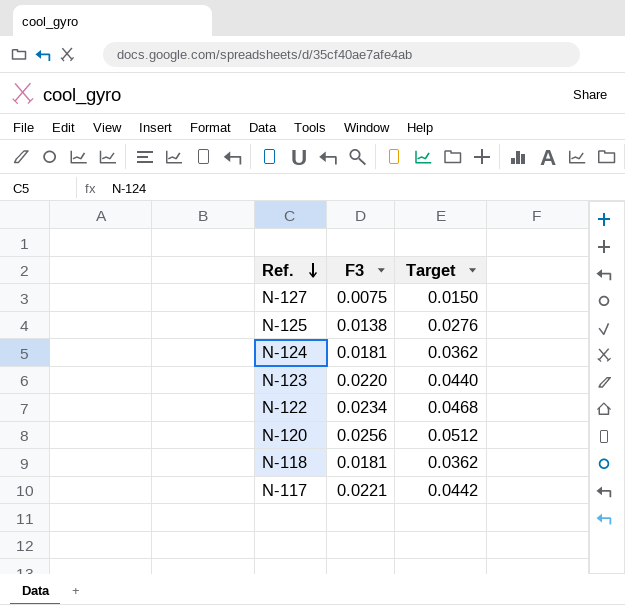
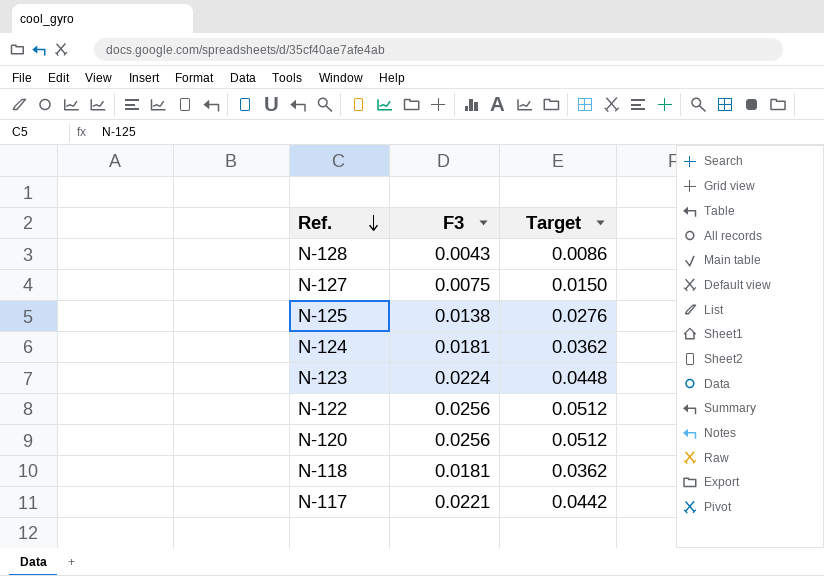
row N-128: none -> 0.0043 | 0.0086
N-123 | F3: 0.0220 -> 0.0224
N-123 | Target: 0.0440 -> 0.0448
N-122 | F3: 0.0234 -> 0.0256
N-122 | Target: 0.0468 -> 0.0512

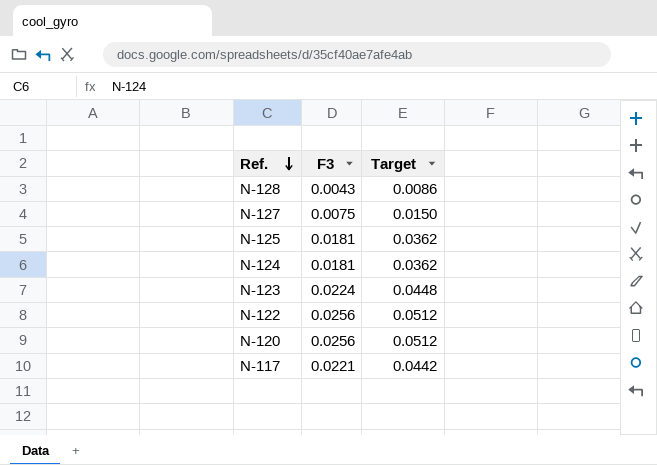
row N-118: 0.0181 | 0.0362 -> none
N-125 | F3: 0.0138 -> 0.0181
N-125 | Target: 0.0276 -> 0.0362

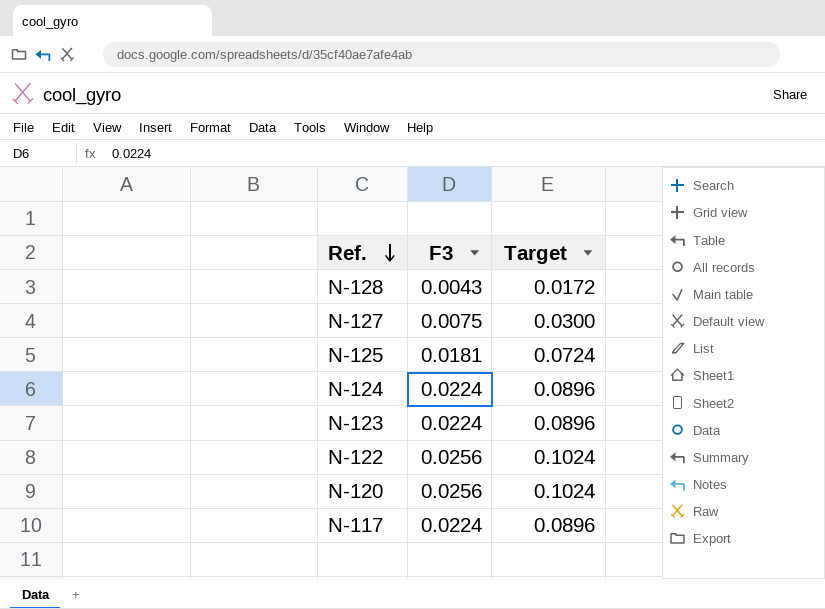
column Target | formula: [F3] * 2 -> [F3] * 4
N-124 | F3: 0.0181 -> 0.0224
N-117 | F3: 0.0221 -> 0.0224

